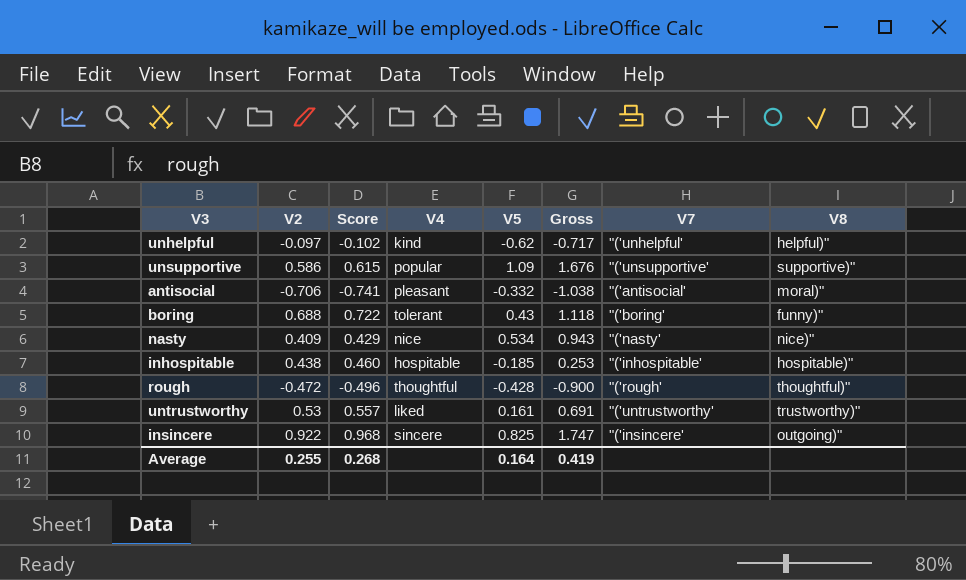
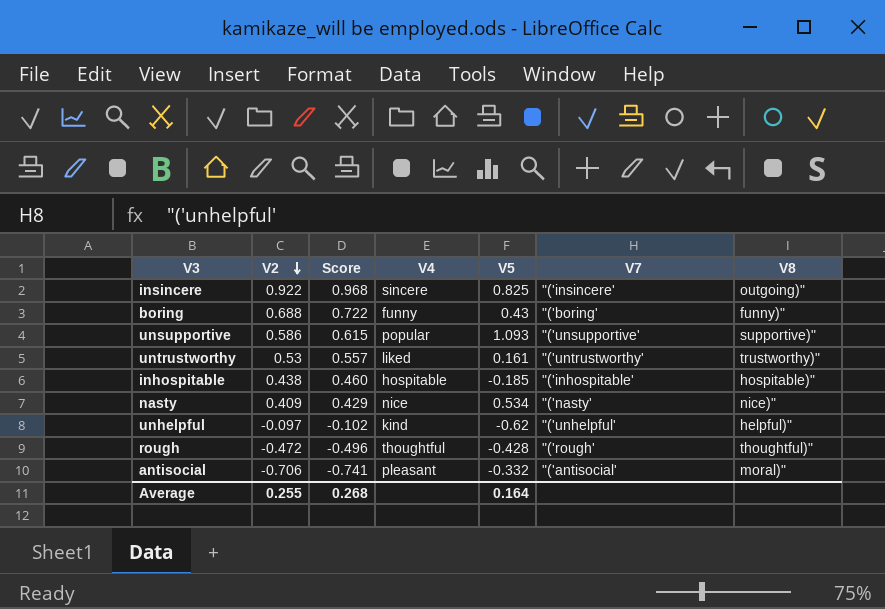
row order: none -> V2 descending
column Gross | formula: [V2] + [V5] -> none
boring | V4: tolerant -> funny
unsupportive | V5: 1.09 -> 1.093

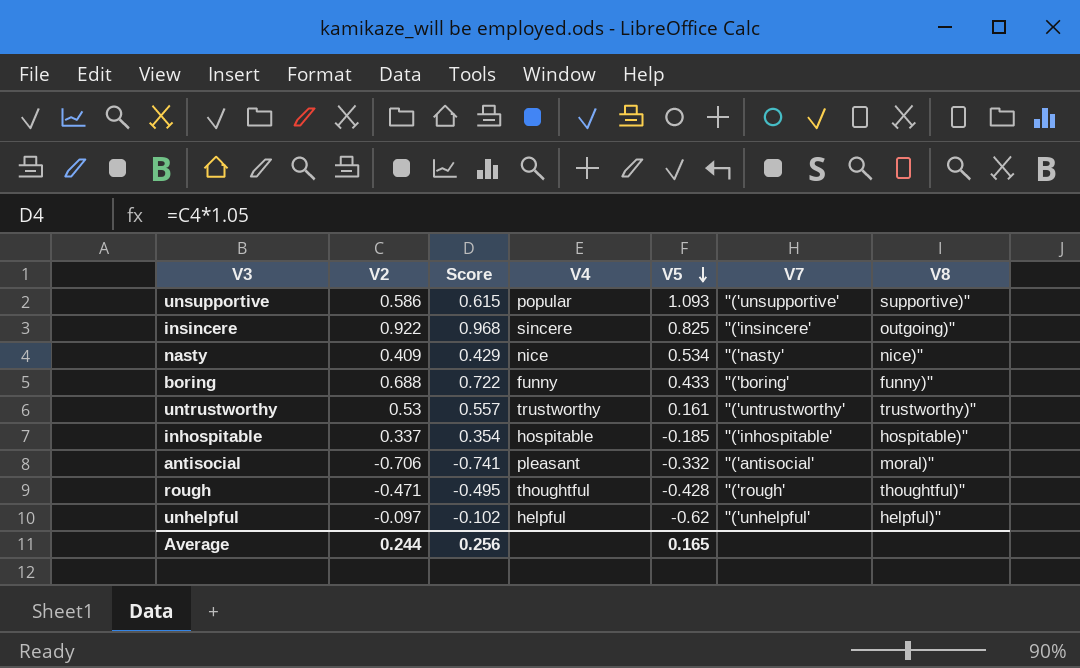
row order: V2 descending -> V5 descending
boring | V5: 0.43 -> 0.433
untrustworthy | V4: liked -> trustworthy
inhospitable | V2: 0.438 -> 0.337
inhospitable | Score: 0.460 -> 0.354
rough | V2: -0.472 -> -0.471
rough | Score: -0.496 -> -0.495
unhelpful | V4: kind -> helpful
Average | V2: 0.255 -> 0.244
Average | Score: 0.268 -> 0.256
Average | V5: 0.164 -> 0.165

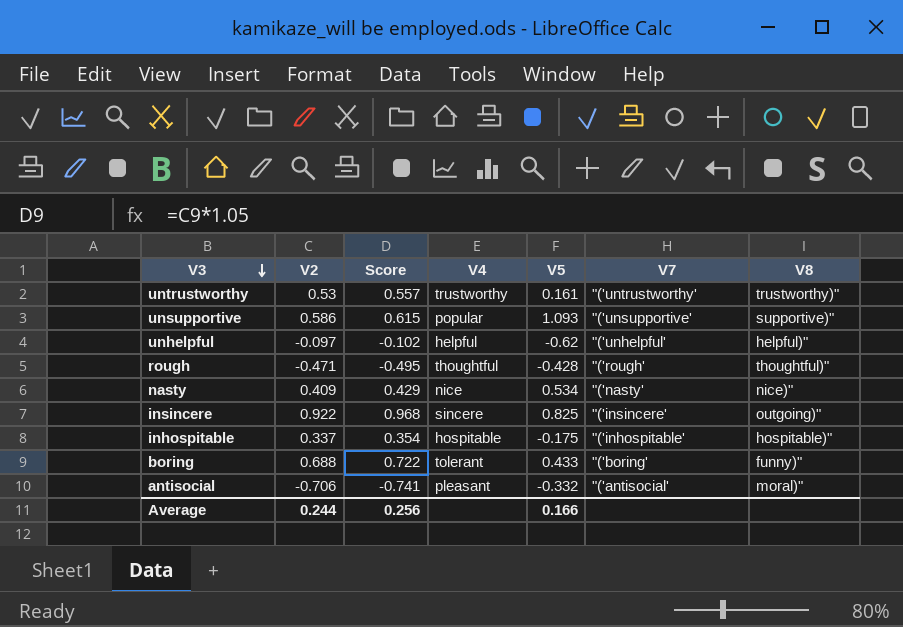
row order: V5 descending -> V3 descending
inhospitable | V5: -0.185 -> -0.175
boring | V4: funny -> tolerant
Average | V5: 0.165 -> 0.166

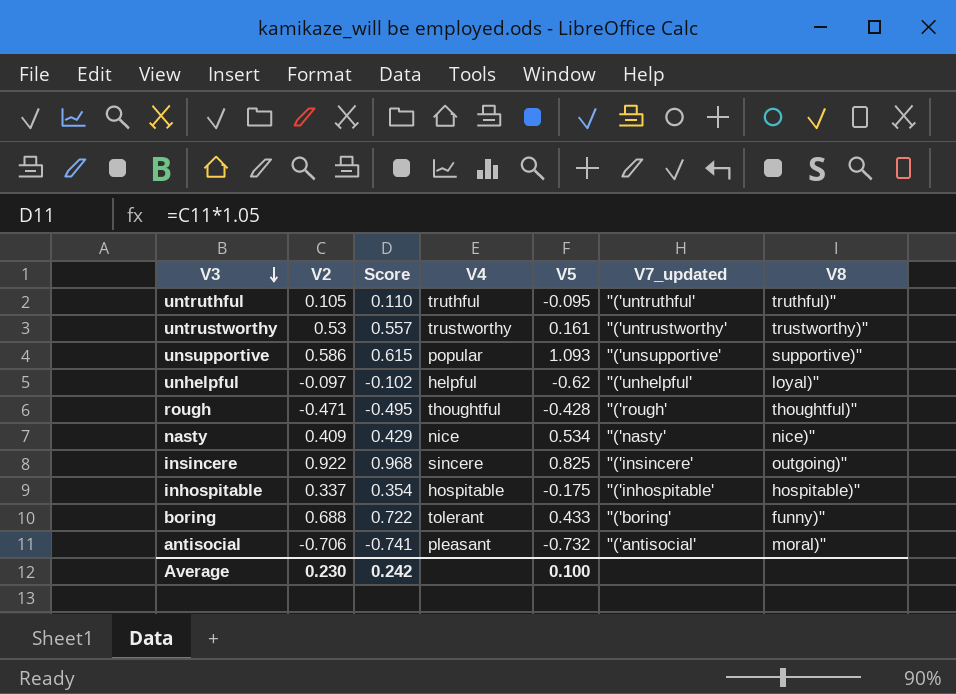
column name: V7 -> V7_updated
row untruthful: none -> 0.105 | 0.110 | truthful | -0.095 | "('untruthful' | truthful)"
unhelpful | V8: helpful)" -> loyal)"
antisocial | V5: -0.332 -> -0.732
Average | V2: 0.244 -> 0.230
Average | Score: 0.256 -> 0.242
Average | V5: 0.166 -> 0.100

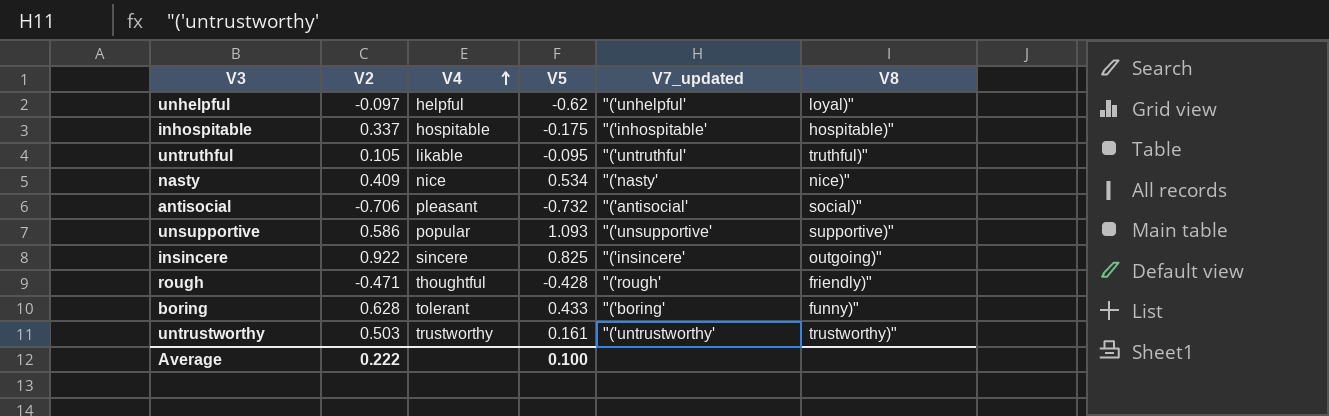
row order: V3 descending -> V4 ascending
column Score | formula: [V2] * 1.05 -> none
untruthful | V4: truthful -> likable
antisocial | V8: moral)" -> social)"
rough | V8: thoughtful)" -> friendly)"
boring | V2: 0.688 -> 0.628
untrustworthy | V2: 0.53 -> 0.503
Average | V2: 0.230 -> 0.222

